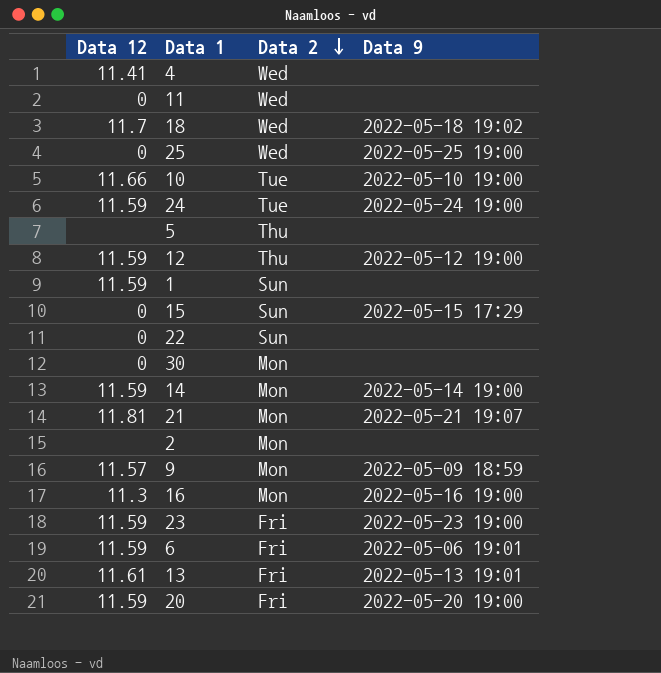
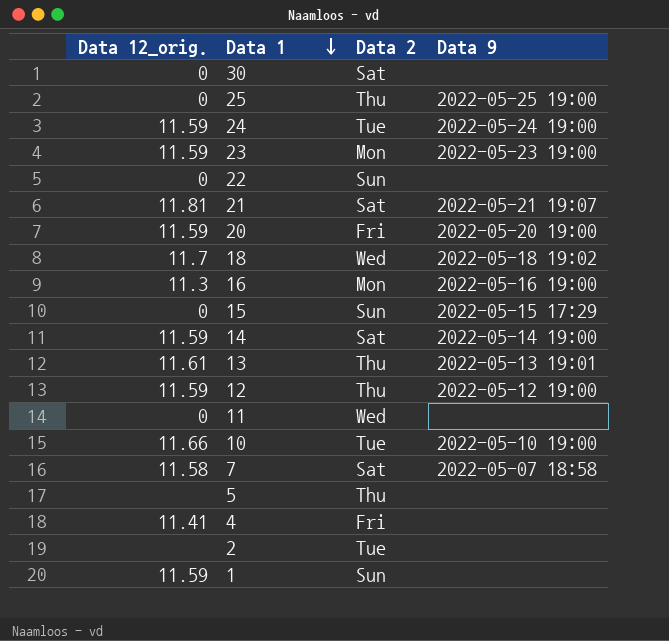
row order: Data 2 descending -> Data 1 descending
column name: Data 12 -> Data 12_orig.
row 9: 11.57 | Mon | 2022-05-09 18:59 -> none
row 6: 11.59 | Fri | 2022-05-06 19:01 -> none
30 | Data 2: Mon -> Sat
25 | Data 2: Wed -> Thu
23 | Data 2: Fri -> Mon
21 | Data 2: Mon -> Sat
14 | Data 2: Mon -> Sat
13 | Data 2: Fri -> Thu
row 7: none -> 11.58 | Sat | 2022-05-07 18:58
4 | Data 2: Wed -> Fri
2 | Data 2: Mon -> Tue

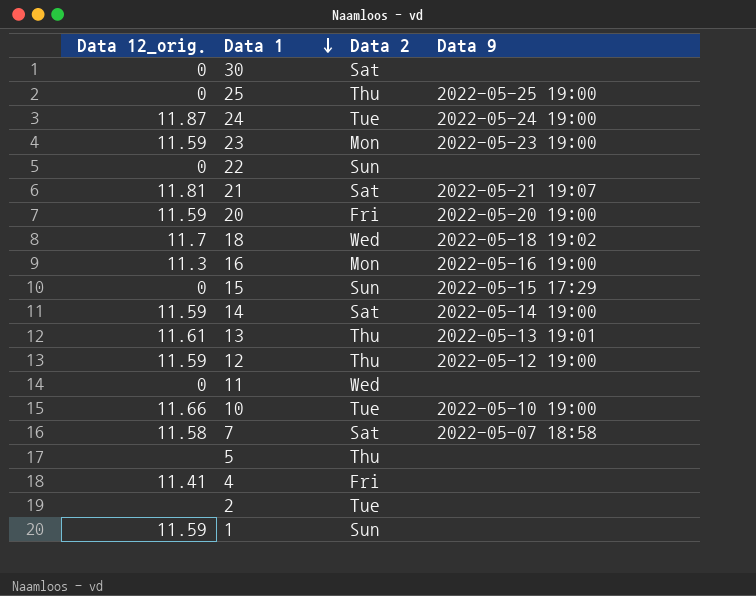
24 | Data 12_orig.: 11.59 -> 11.87

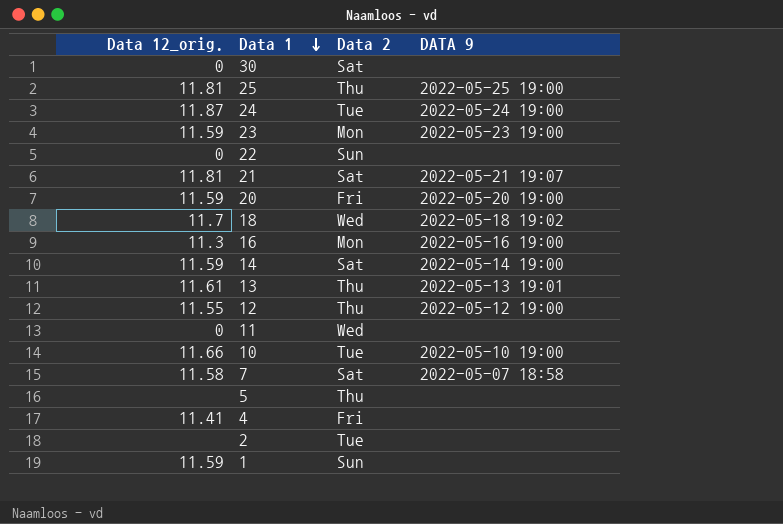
column name: Data 9 -> DATA 9
row 15: 0 | Sun | 2022-05-15 17:29 -> none
25 | Data 12_orig.: 0 -> 11.81
12 | Data 12_orig.: 11.59 -> 11.55

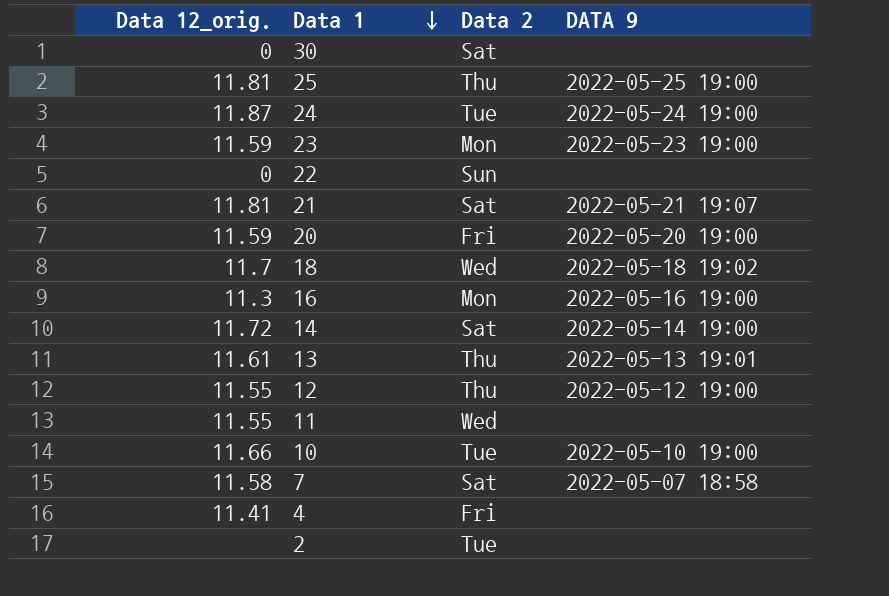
row 5: none | Thu | none -> none
row 1: 11.59 | Sun | none -> none
14 | Data 12_orig.: 11.59 -> 11.72
11 | Data 12_orig.: 0 -> 11.55

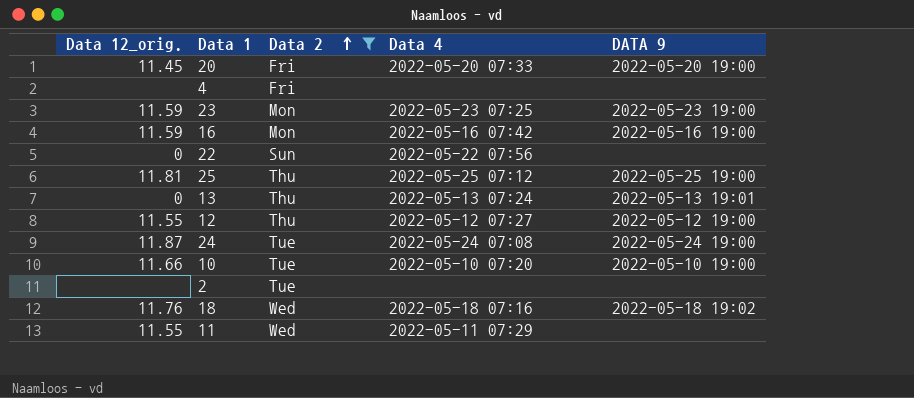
filter: none -> Data 2 != Sat
row order: Data 1 descending -> Data 2 ascending
column Data 4 | position: none -> 4
20 | Data 12_orig.: 11.59 -> 11.45
4 | Data 12_orig.: 11.41 -> none
16 | Data 12_orig.: 11.3 -> 11.59
13 | Data 12_orig.: 11.61 -> 0
18 | Data 12_orig.: 11.7 -> 11.76

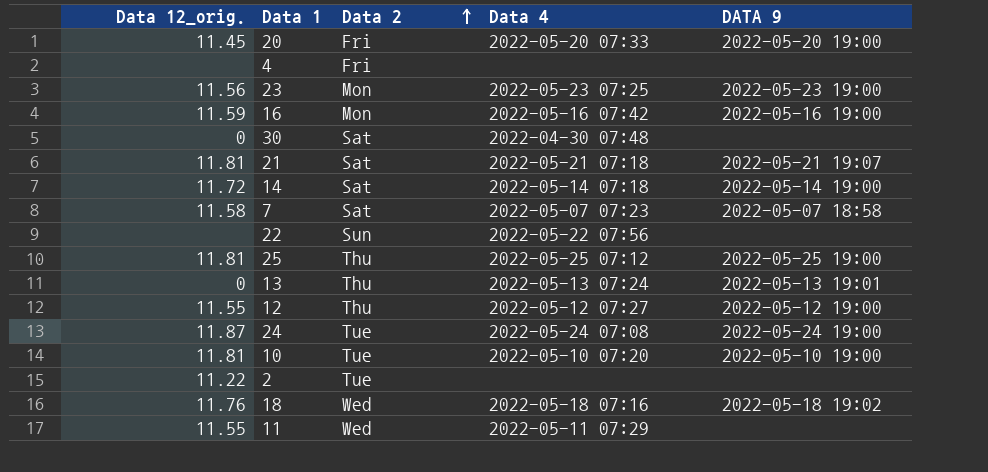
filter: Data 2 != Sat -> none
23 | Data 12_orig.: 11.59 -> 11.56
22 | Data 12_orig.: 0 -> none
10 | Data 12_orig.: 11.66 -> 11.81
2 | Data 12_orig.: none -> 11.22

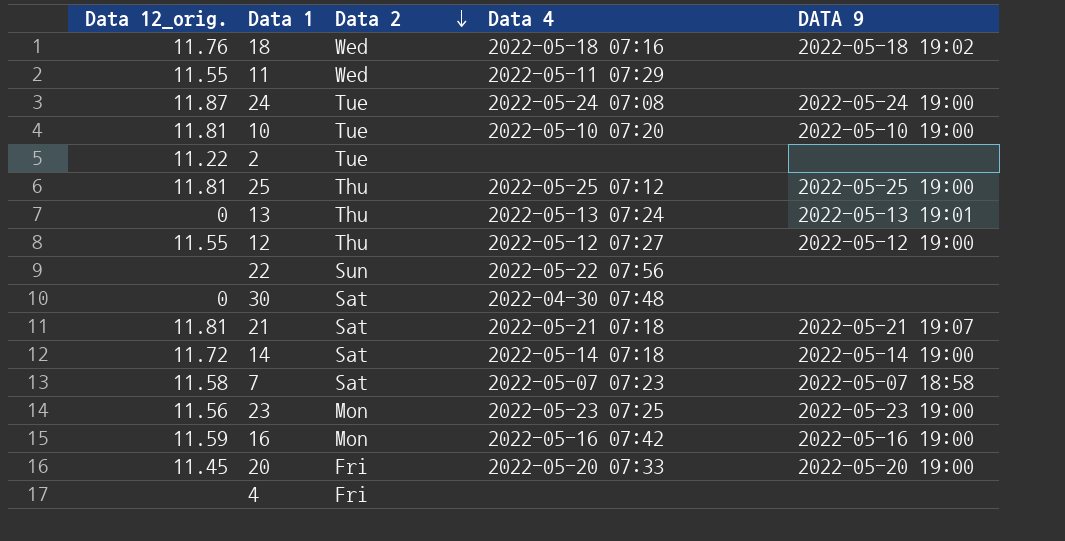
row order: Data 2 ascending -> Data 2 descending

